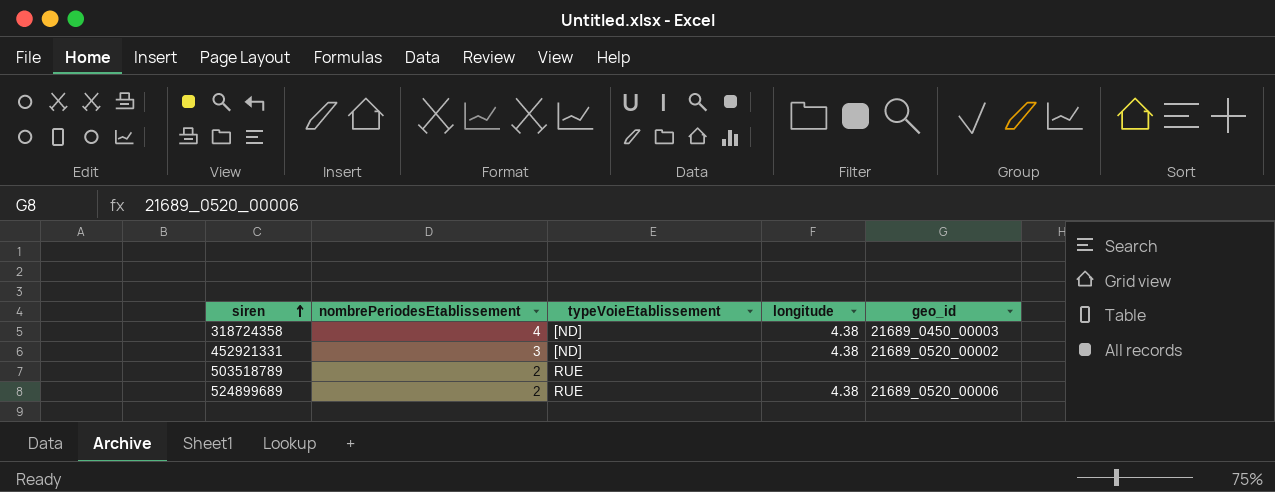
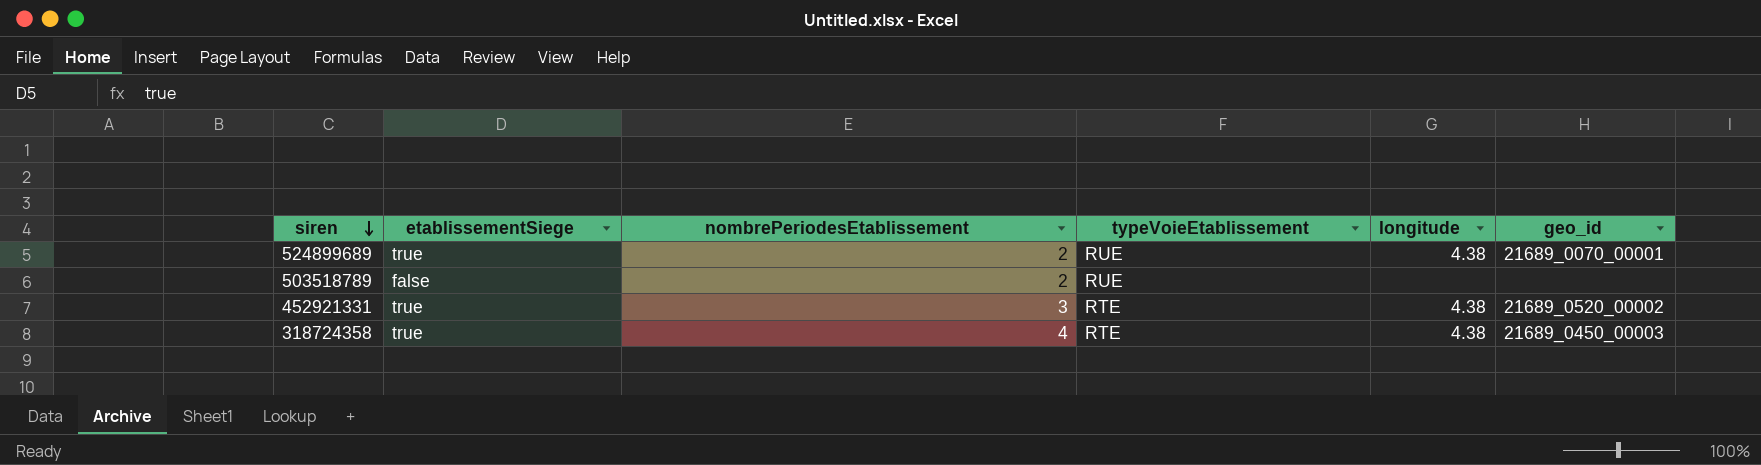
row order: siren ascending -> siren descending
column etablissementSiege | position: none -> 2
524899689 | geo_id: 21689_0520_00006 -> 21689_0070_00001
452921331 | typeVoieEtablissement: [ND] -> RTE
318724358 | typeVoieEtablissement: [ND] -> RTE

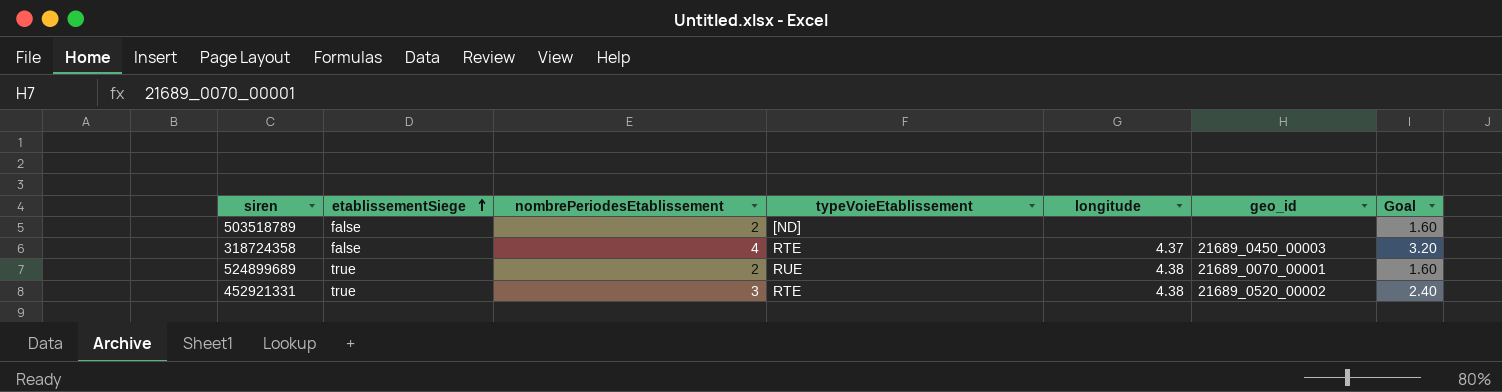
row order: siren descending -> etablissementSiege ascending
column Goal | formula: none -> [nombrePeriodesEtablissement] * 0.8
503518789 | typeVoieEtablissement: RUE -> [ND]
318724358 | etablissementSiege: true -> false
318724358 | longitude: 4.38 -> 4.37

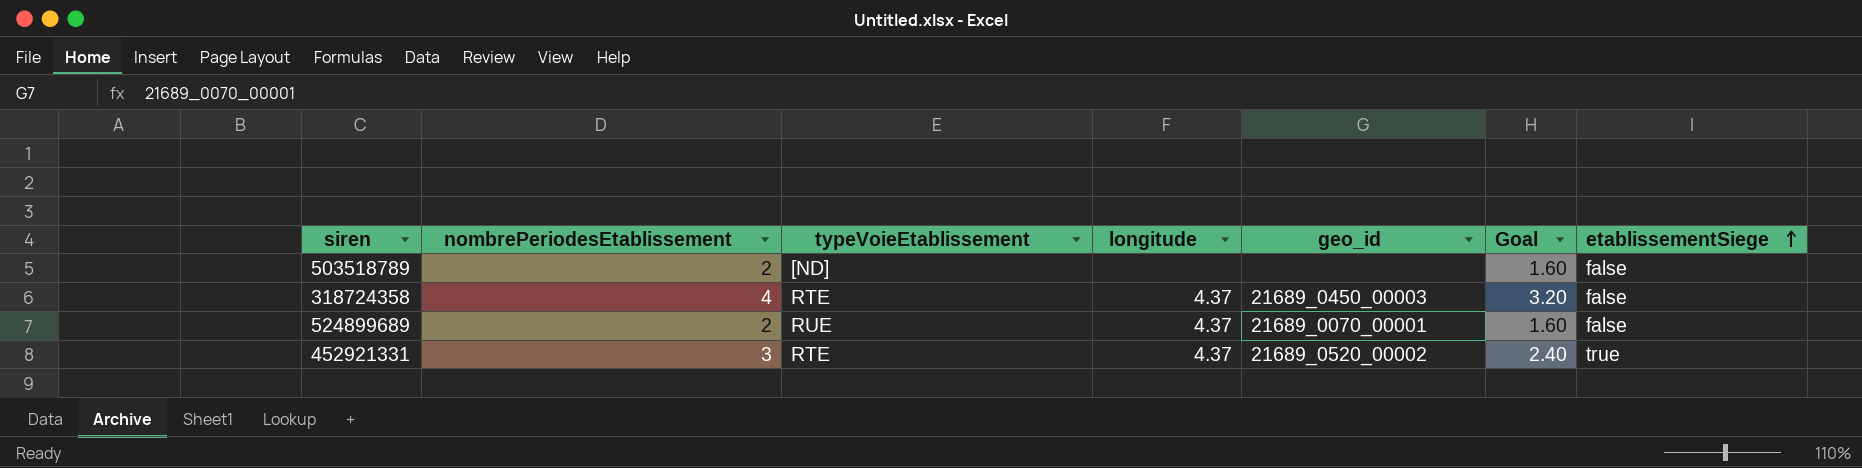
column etablissementSiege | position: 2 -> 7
524899689 | longitude: 4.38 -> 4.37
524899689 | etablissementSiege: true -> false
452921331 | longitude: 4.38 -> 4.37

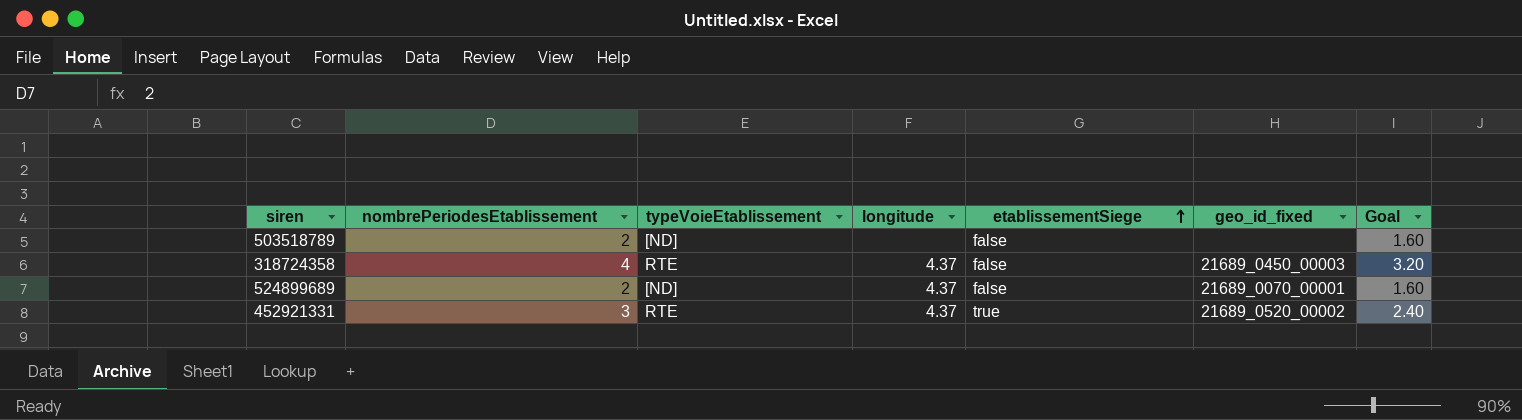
column etablissementSiege | position: 7 -> 5
column name: geo_id -> geo_id_fixed
524899689 | typeVoieEtablissement: RUE -> [ND]

